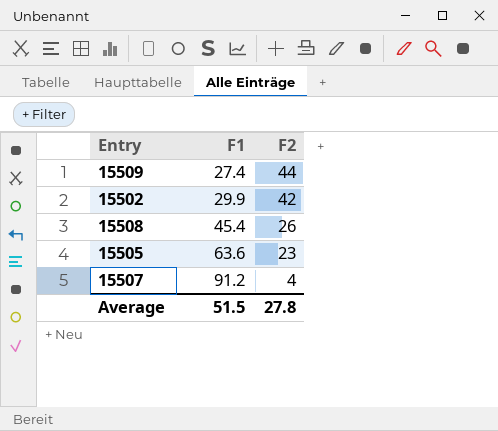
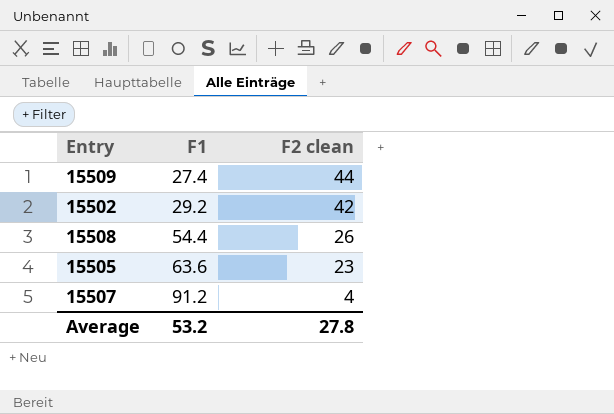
column name: F2 -> F2 clean
15502 | F1: 29.9 -> 29.2
15508 | F1: 45.4 -> 54.4
Average | F1: 51.5 -> 53.2

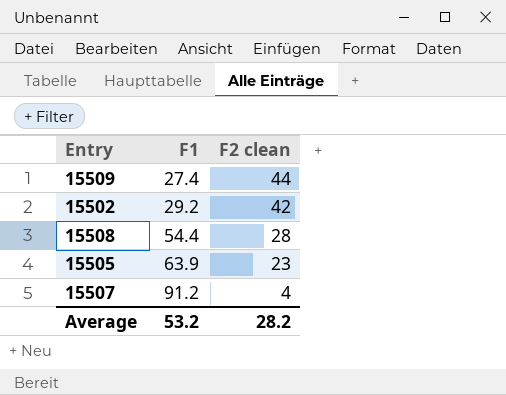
15508 | F2 clean: 26 -> 28
15505 | F1: 63.6 -> 63.9
Average | F2 clean: 27.8 -> 28.2

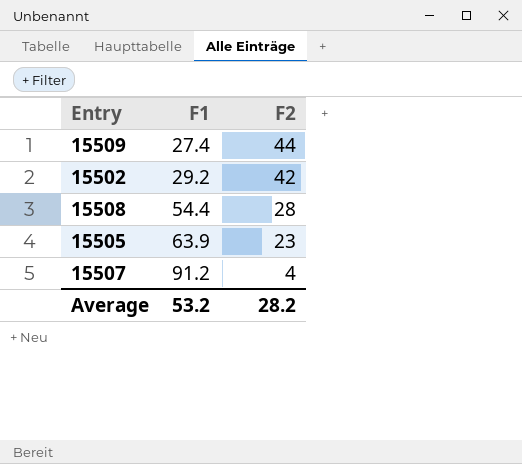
column name: F2 clean -> F2

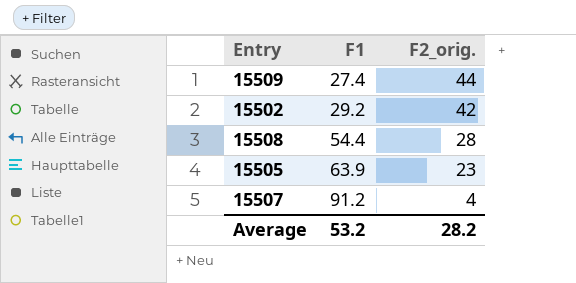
column name: F2 -> F2_orig.

